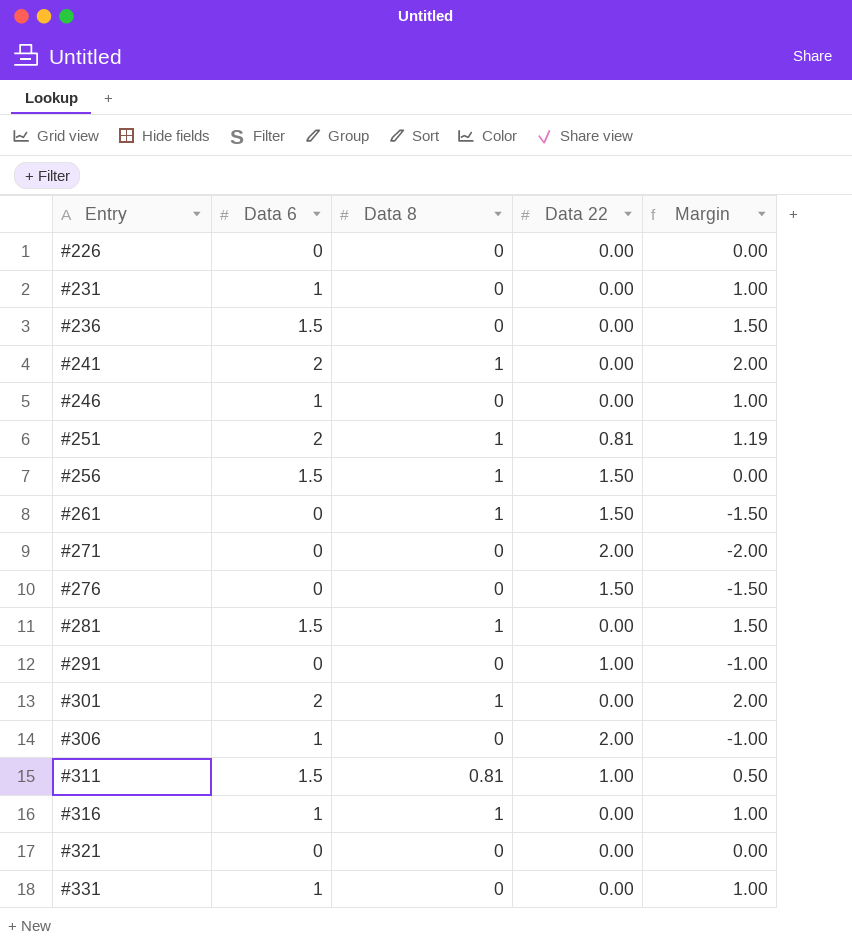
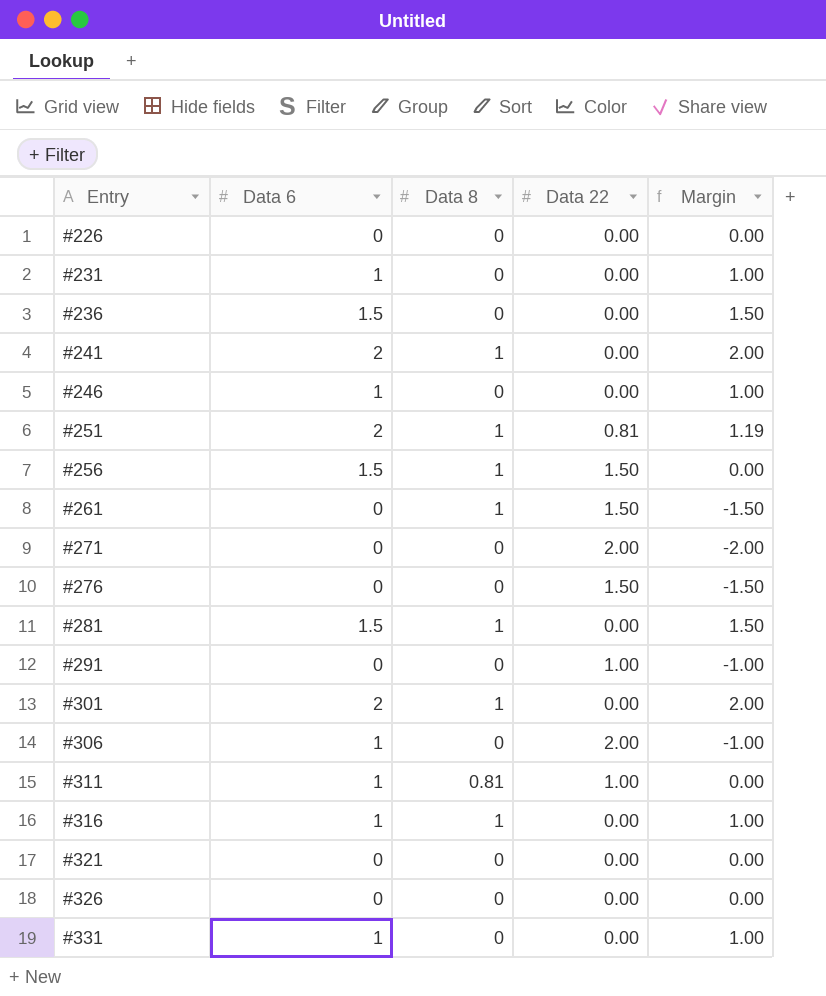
#311 | Data 6: 1.5 -> 1
#311 | Margin: 0.50 -> 0.00
row #326: none -> 0 | 0 | 0.00 | 0.00

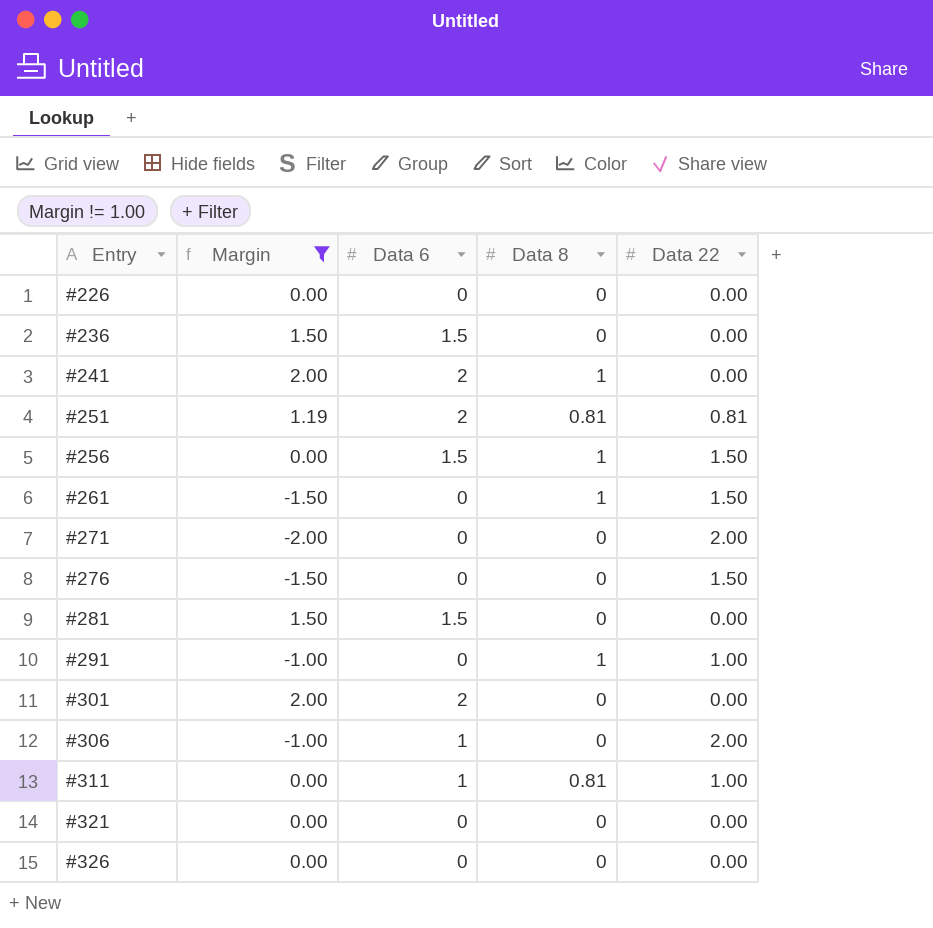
filter: none -> Margin != 1.00
column Margin | position: 5 -> 2
#251 | Data 8: 1 -> 0.81
#281 | Data 8: 1 -> 0
#291 | Data 8: 0 -> 1
#301 | Data 8: 1 -> 0

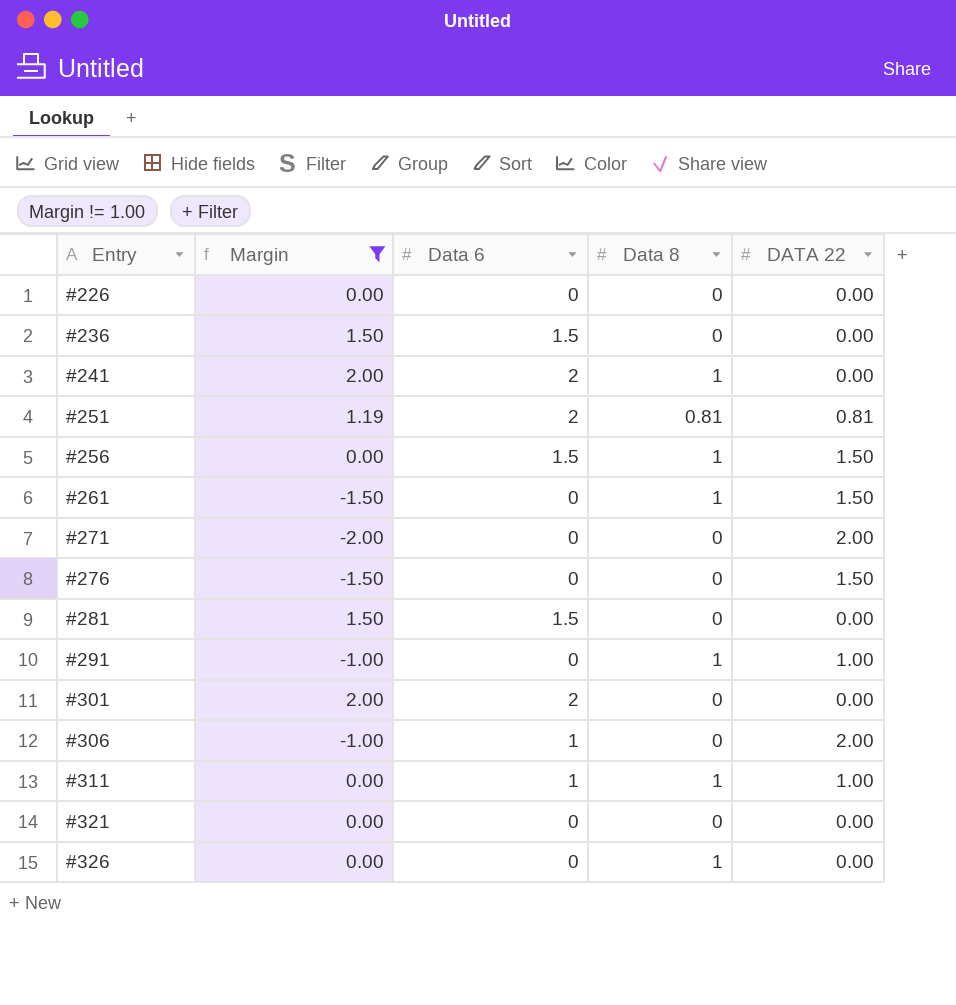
column name: Data 22 -> DATA 22
#311 | Data 8: 0.81 -> 1
#326 | Data 8: 0 -> 1

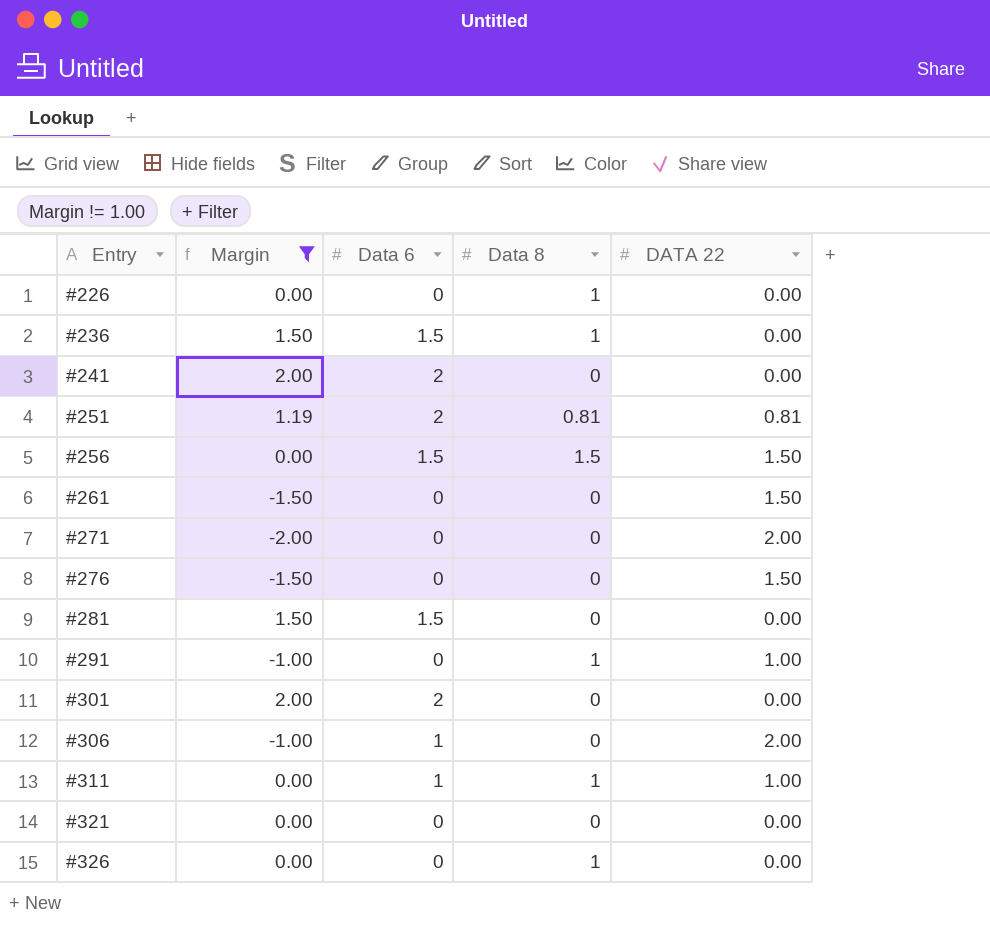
#226 | Data 8: 0 -> 1
#236 | Data 8: 0 -> 1
#241 | Data 8: 1 -> 0
#256 | Data 8: 1 -> 1.5
#261 | Data 8: 1 -> 0

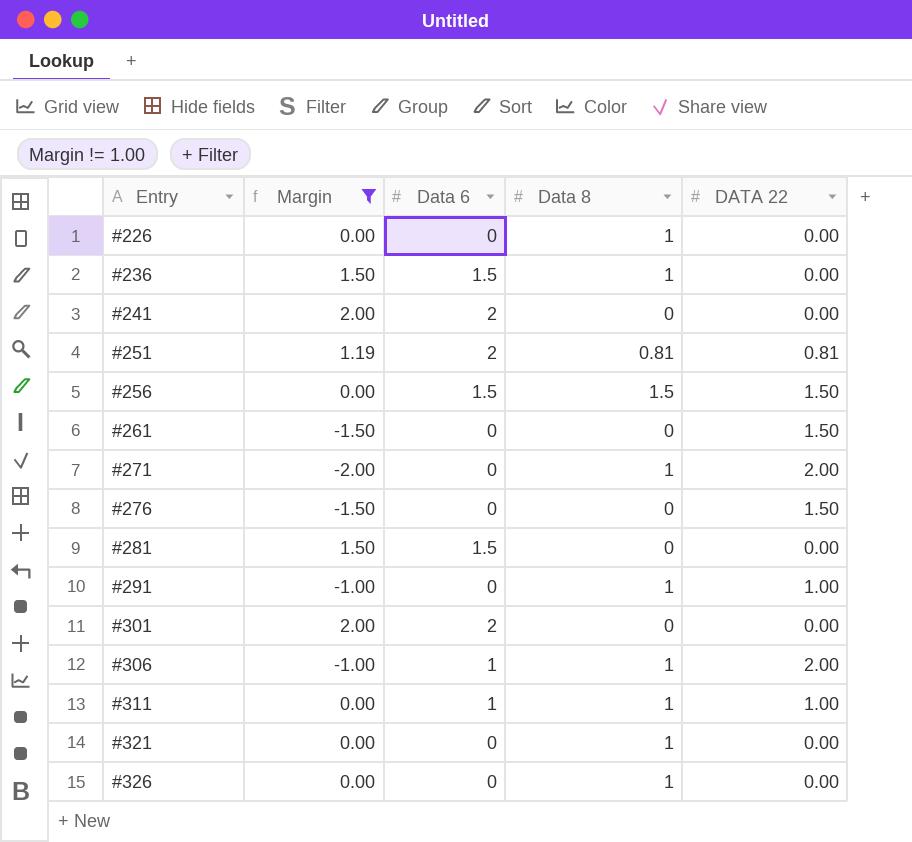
#271 | Data 8: 0 -> 1
#306 | Data 8: 0 -> 1
#321 | Data 8: 0 -> 1

